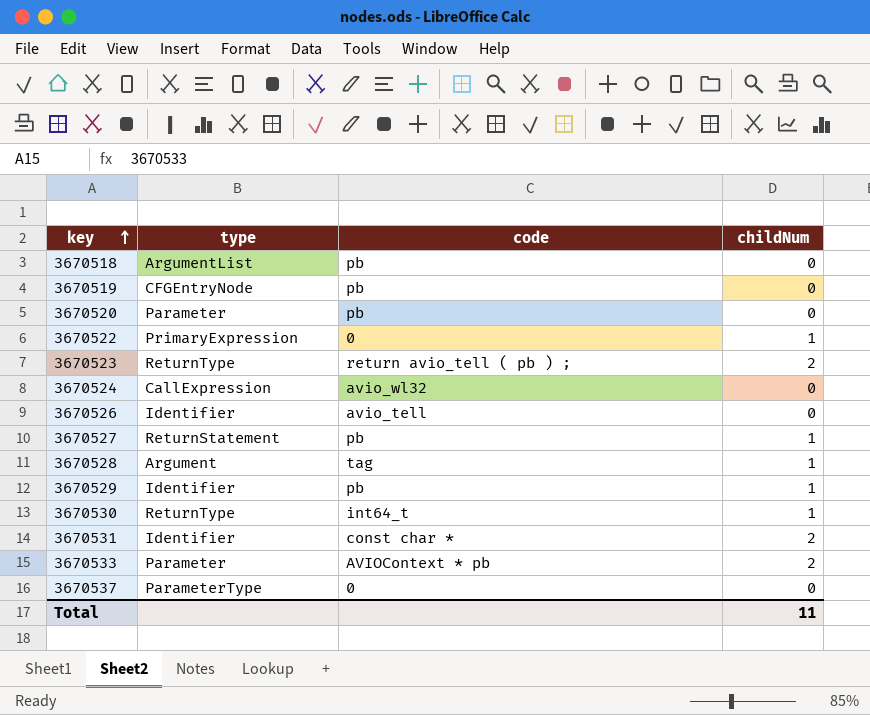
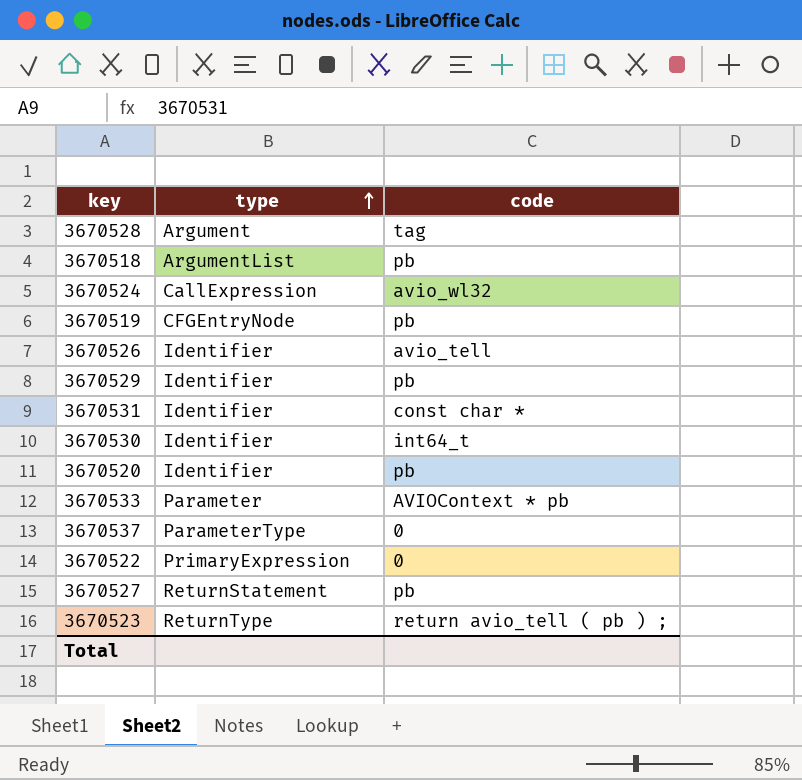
row order: key ascending -> type ascending
column childNum | position: 4 -> none
3670530 | type: ReturnType -> Identifier
3670520 | type: Parameter -> Identifier

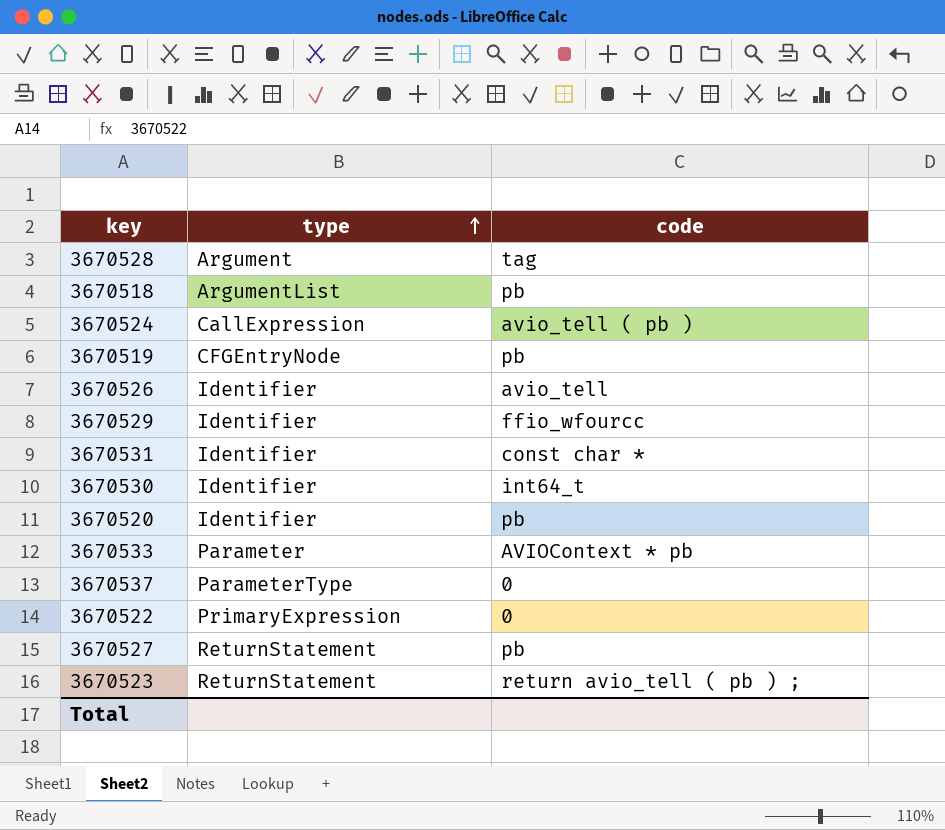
3670524 | code: avio_wl32 -> avio_tell ( pb )
3670529 | code: pb -> ffio_wfourcc
3670523 | type: ReturnType -> ReturnStatement

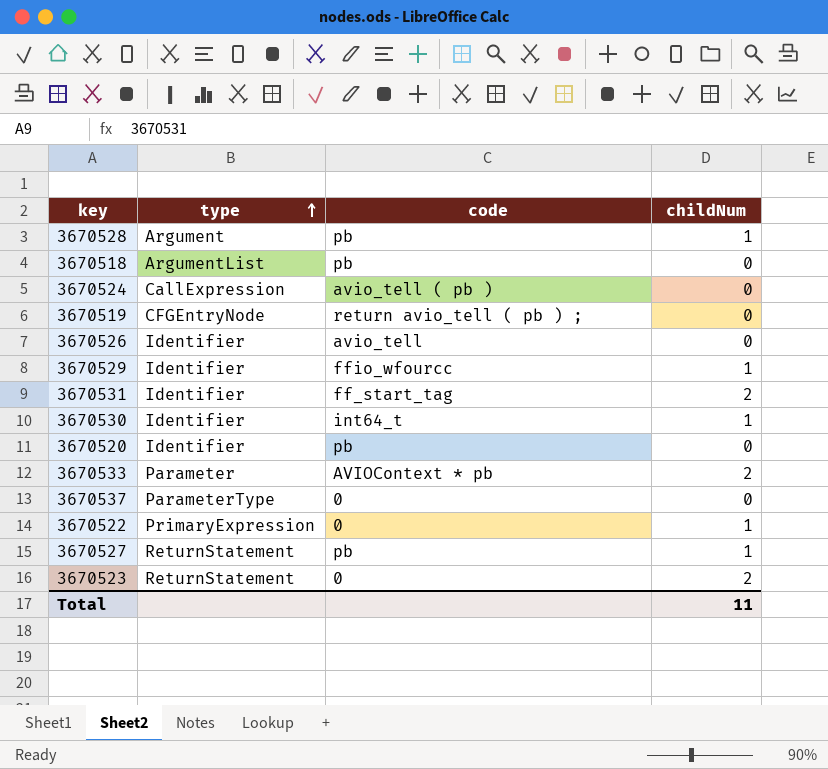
column childNum | position: none -> 4
3670528 | code: tag -> pb
3670519 | code: pb -> return avio_tell ( pb ) ;
3670531 | code: const char * -> ff_start_tag
3670523 | code: return avio_tell ( pb ) ; -> 0

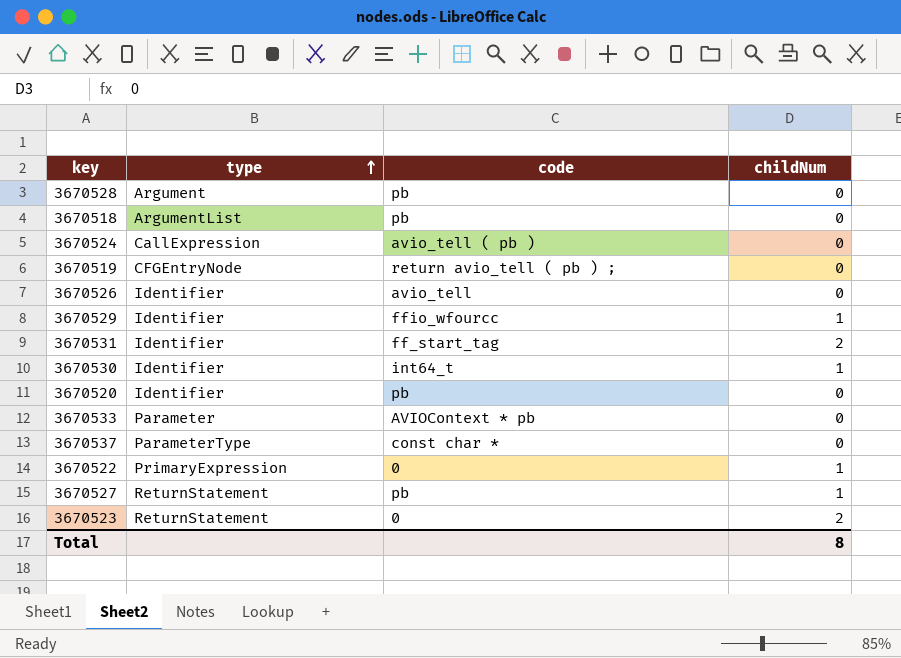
3670528 | childNum: 1 -> 0
3670533 | childNum: 2 -> 0
3670537 | code: 0 -> const char *
Total | childNum: 11 -> 8

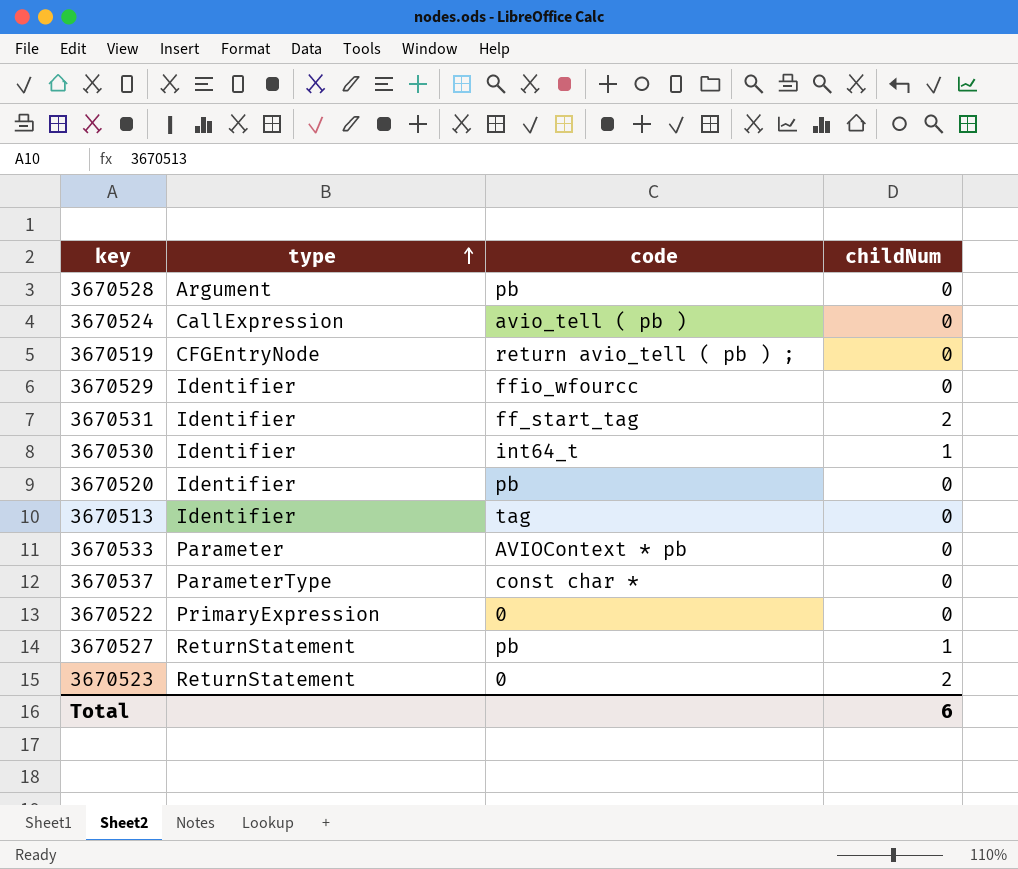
row 3670518: ArgumentList | pb | 0 -> none
row 3670526: Identifier | avio_tell | 0 -> none
3670529 | childNum: 1 -> 0
row 3670513: none -> Identifier | tag | 0
3670522 | childNum: 1 -> 0
Total | childNum: 8 -> 6

